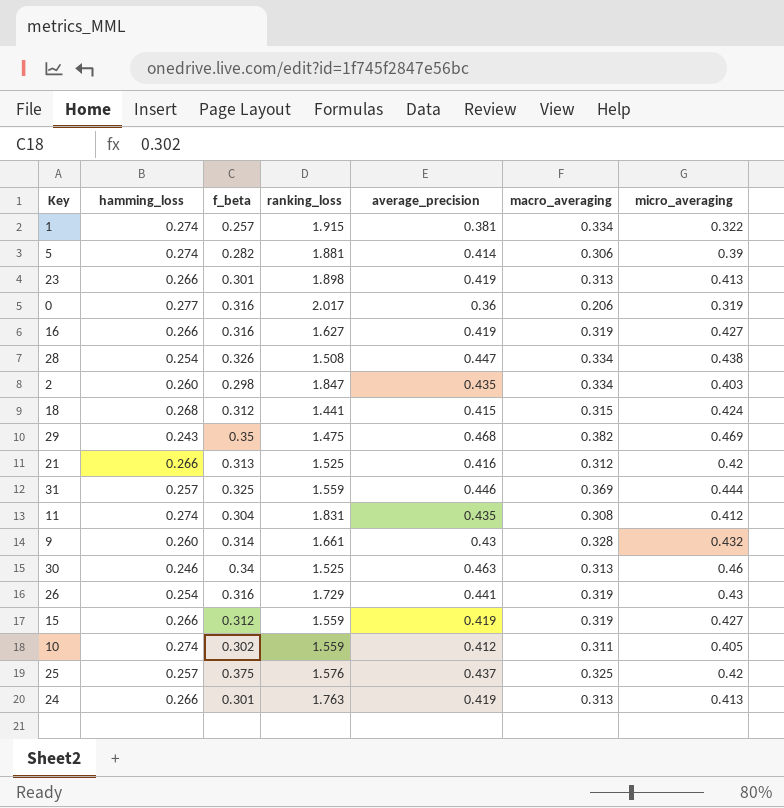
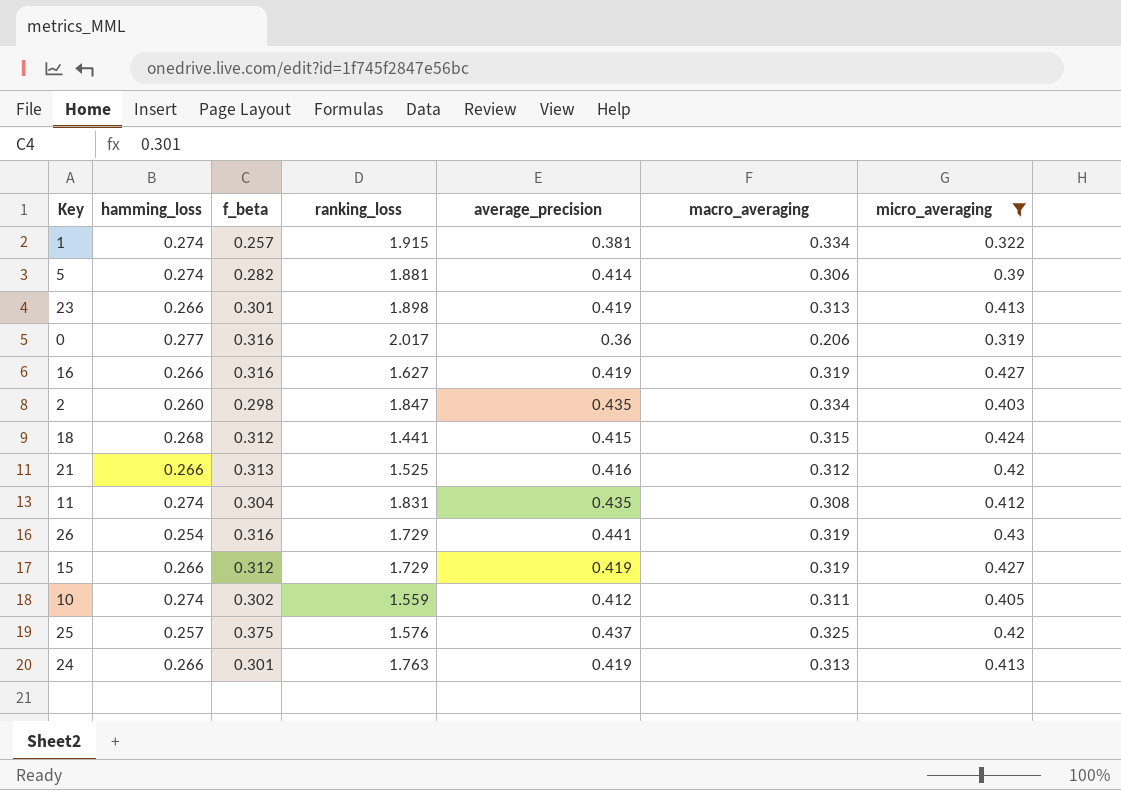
filter: none -> micro_averaging <= 0.43
15 | ranking_loss: 1.559 -> 1.729

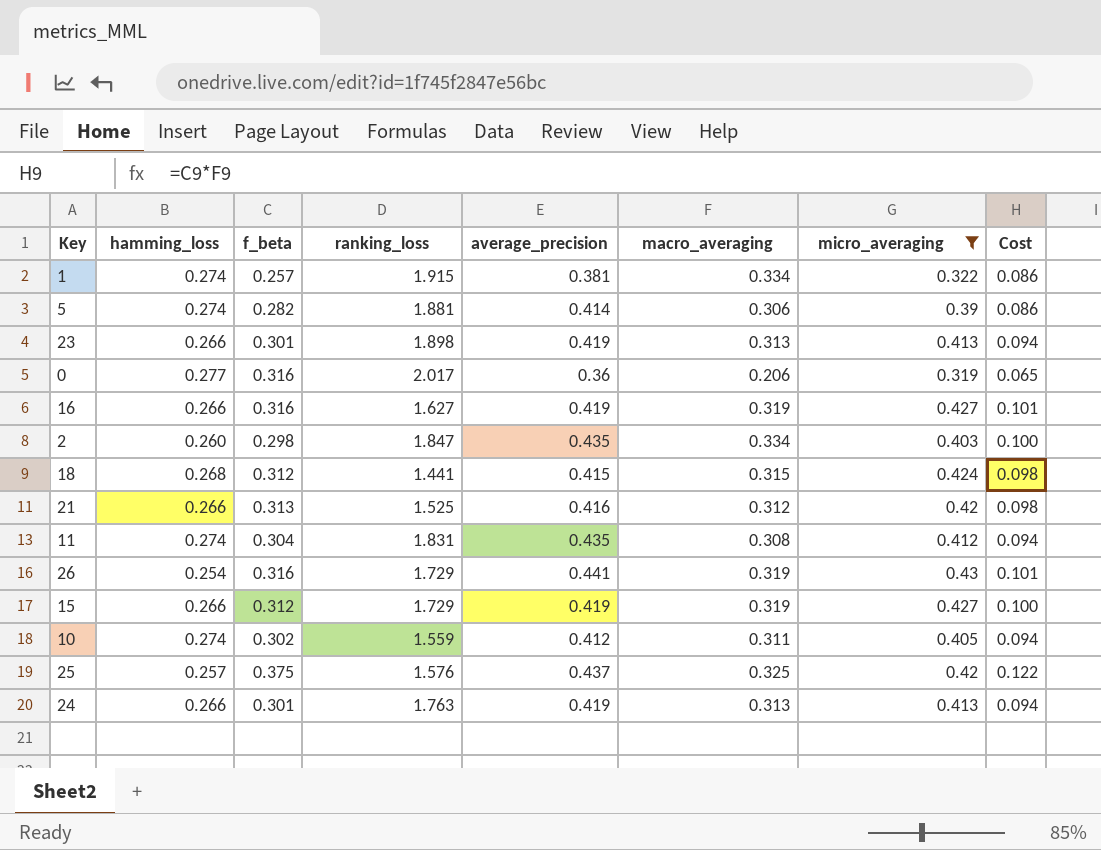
column Cost | formula: none -> [f_beta] * [macro_averaging]

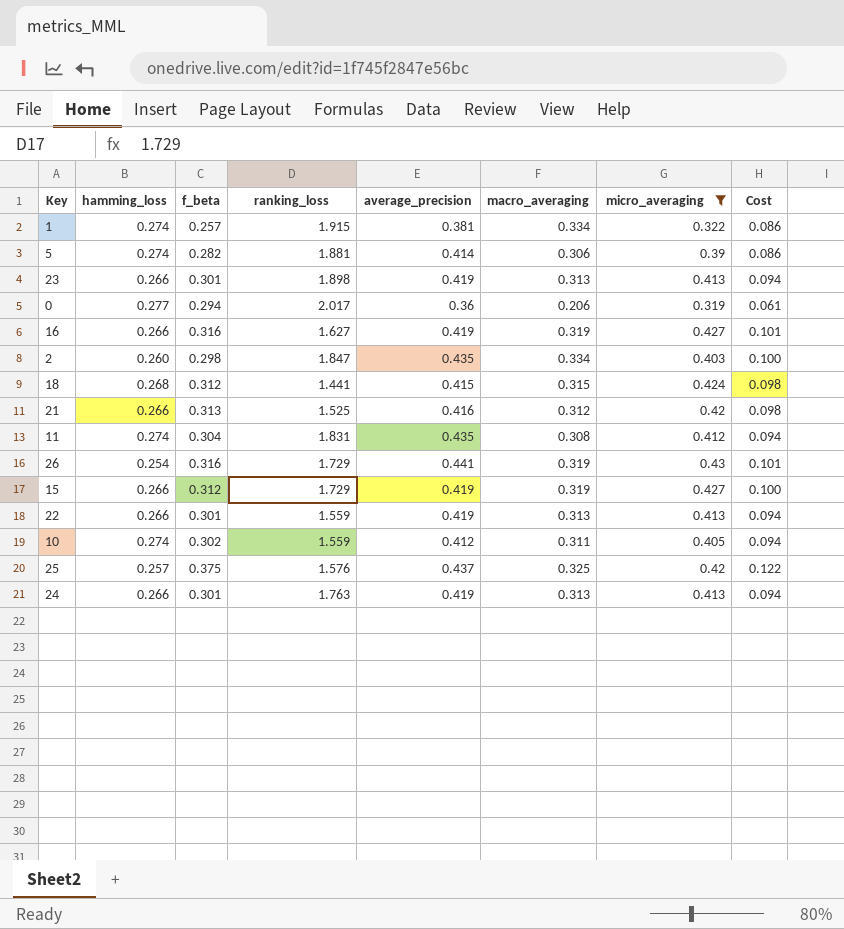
0 | f_beta: 0.316 -> 0.294
0 | Cost: 0.065 -> 0.061
row 22: none -> 0.266 | 0.301 | 1.559 | 0.419 | 0.313 | 0.413 | 0.094

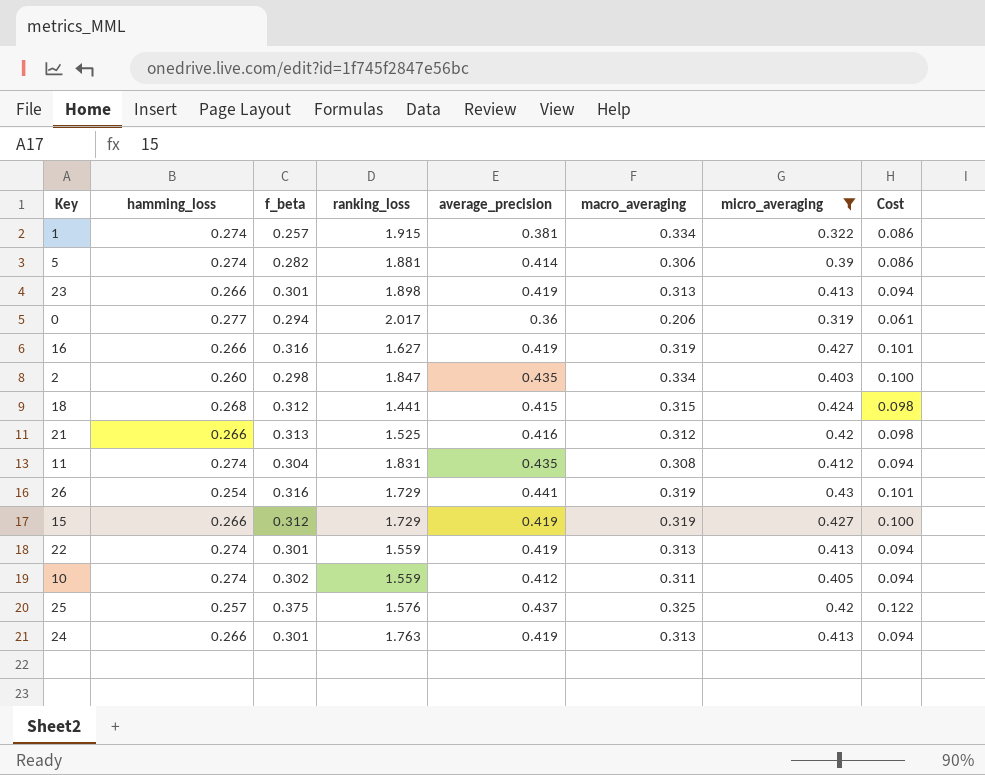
22 | hamming_loss: 0.266 -> 0.274

